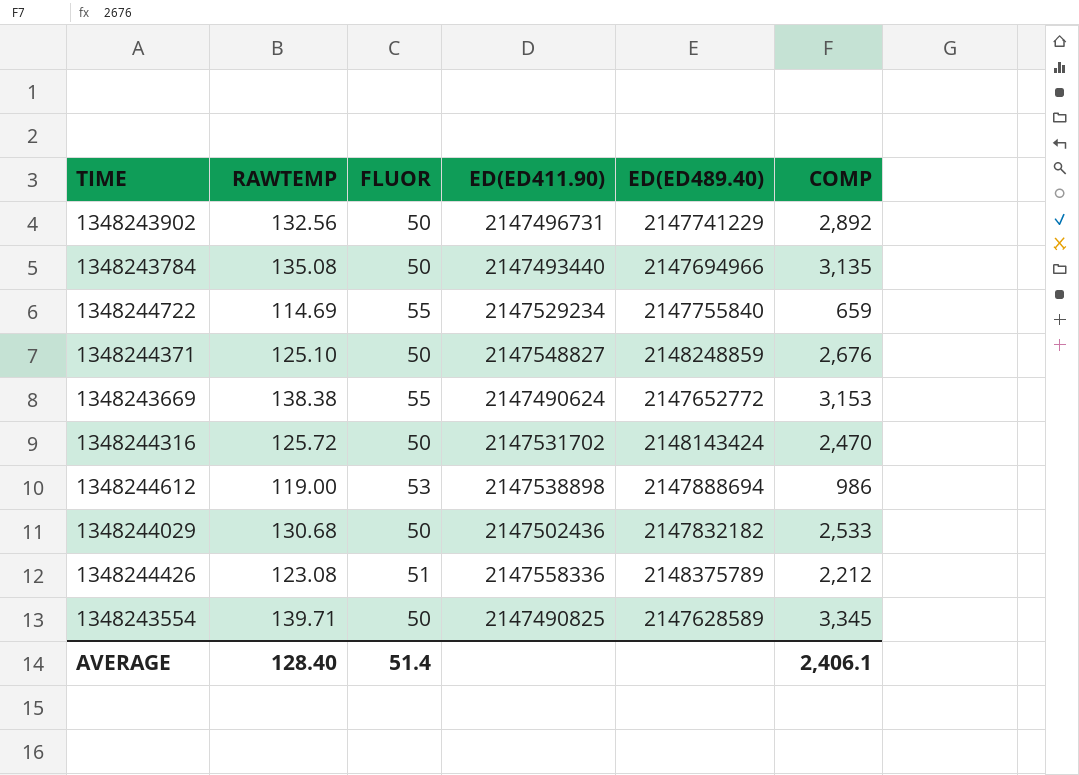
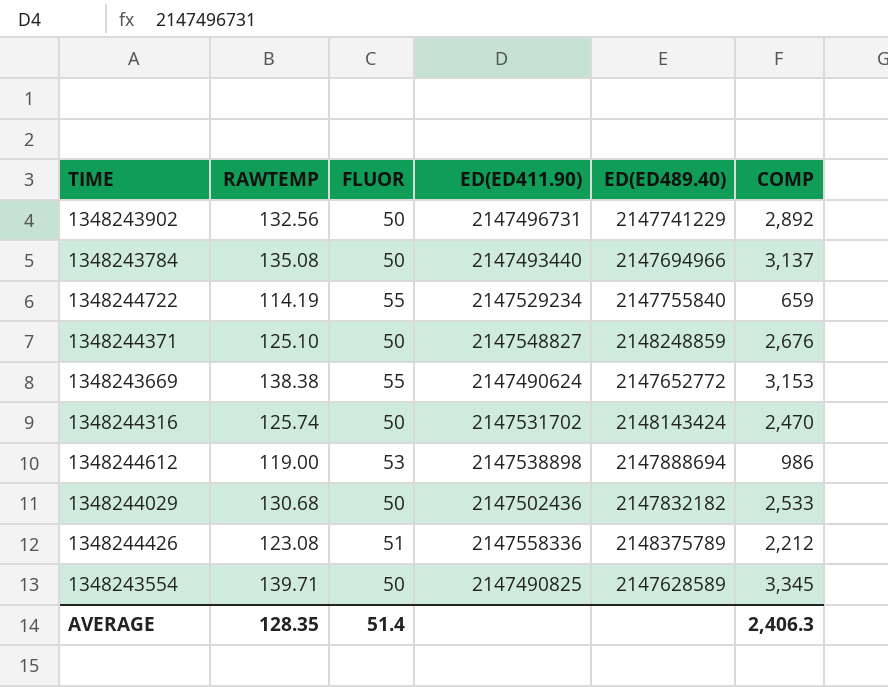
1348243784 | COMP: 3,135 -> 3,137
1348244722 | RAWTEMP: 114.69 -> 114.19
1348244316 | RAWTEMP: 125.72 -> 125.74
AVERAGE | RAWTEMP: 128.40 -> 128.35
AVERAGE | COMP: 2,406.1 -> 2,406.3

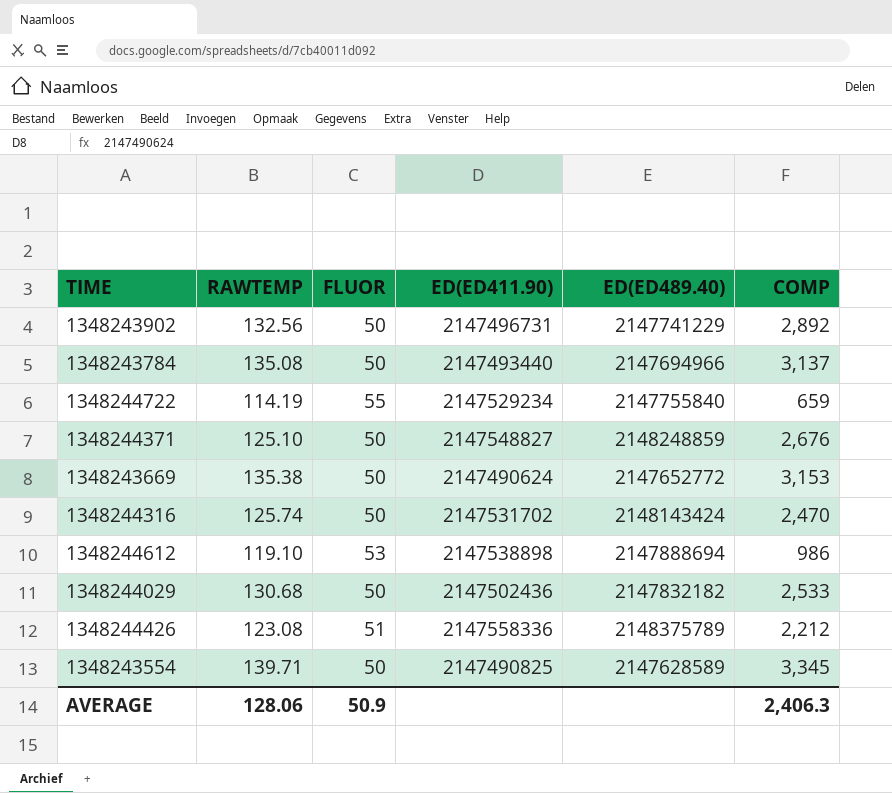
1348243669 | RAWTEMP: 138.38 -> 135.38
1348243669 | FLUOR: 55 -> 50
1348244612 | RAWTEMP: 119.00 -> 119.10
AVERAGE | RAWTEMP: 128.35 -> 128.06
AVERAGE | FLUOR: 51.4 -> 50.9

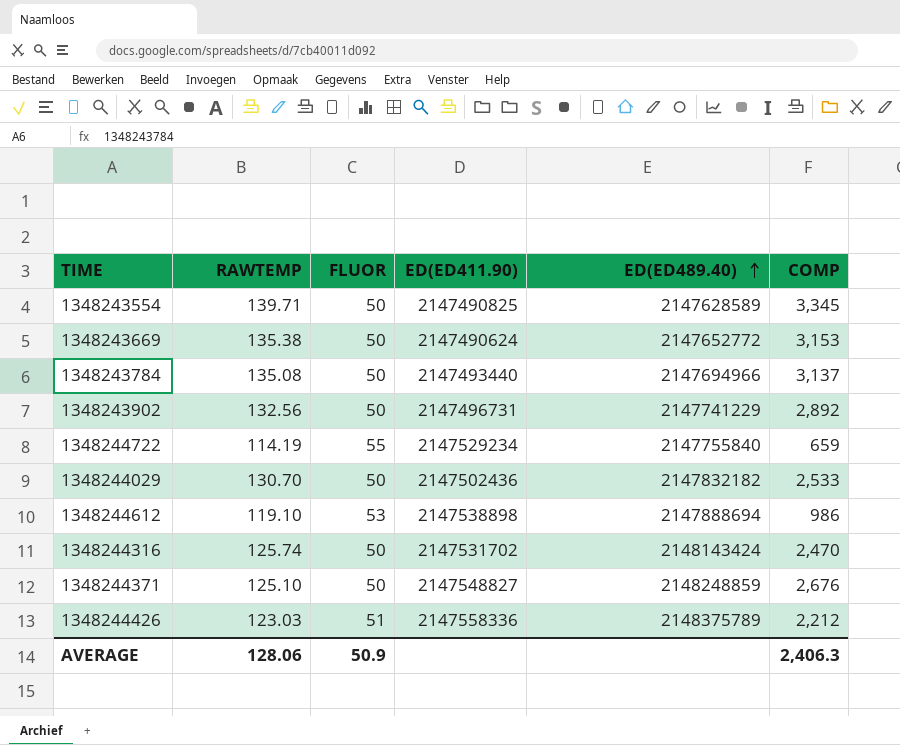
row order: none -> ED(ED489.40) ascending
1348244029 | RAWTEMP: 130.68 -> 130.70
1348244426 | RAWTEMP: 123.08 -> 123.03

